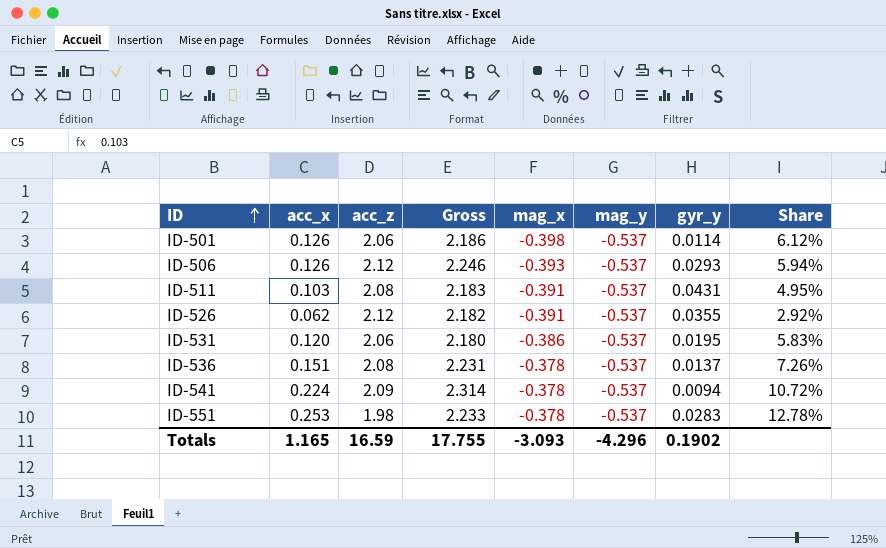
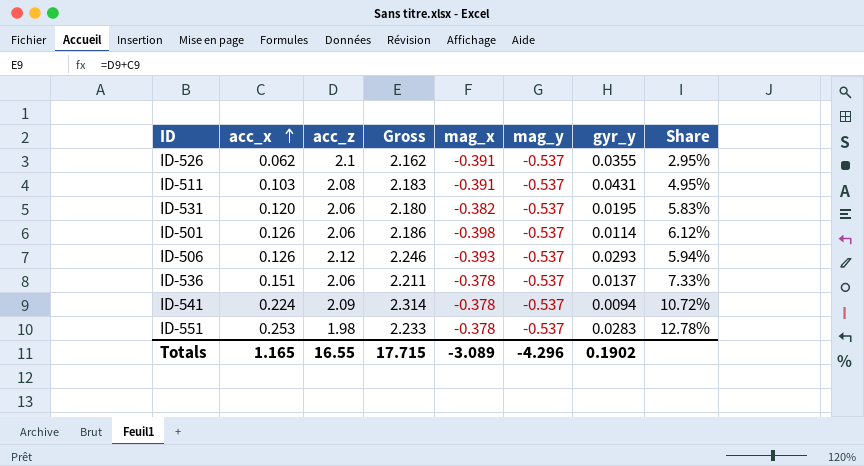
row order: ID ascending -> acc_x ascending
ID-526 | acc_z: 2.12 -> 2.1
ID-526 | Gross: 2.182 -> 2.162
ID-526 | Share: 2.92% -> 2.95%
ID-531 | mag_x: -0.386 -> -0.382
ID-536 | acc_z: 2.08 -> 2.06
ID-536 | Gross: 2.231 -> 2.211
ID-536 | Share: 7.26% -> 7.33%
Totals | acc_z: 16.59 -> 16.55
Totals | Gross: 17.755 -> 17.715
Totals | mag_x: -3.093 -> -3.089

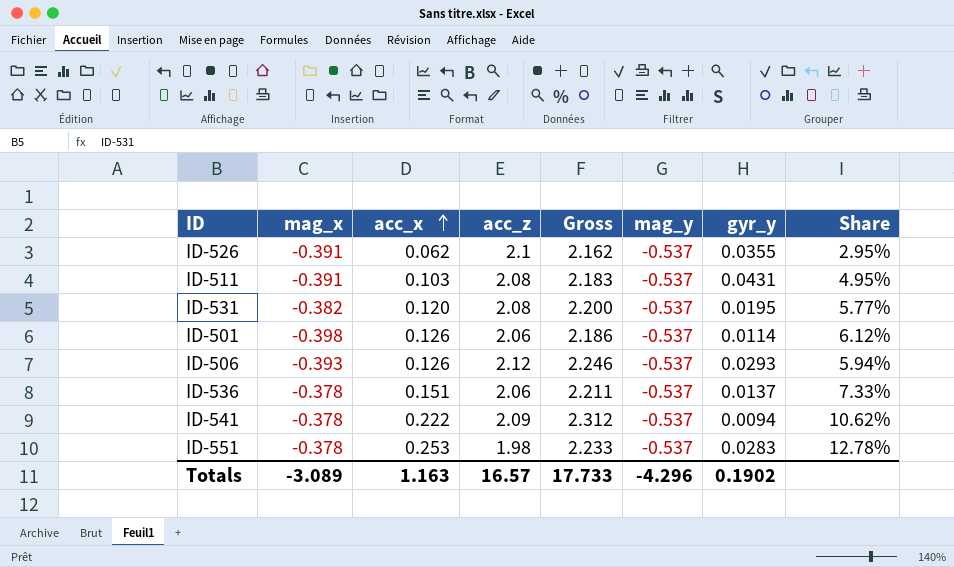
column mag_x | position: 5 -> 2
ID-531 | acc_z: 2.06 -> 2.08
ID-531 | Gross: 2.180 -> 2.200
ID-531 | Share: 5.83% -> 5.77%
ID-541 | acc_x: 0.224 -> 0.222
ID-541 | Gross: 2.314 -> 2.312
ID-541 | Share: 10.72% -> 10.62%
Totals | acc_x: 1.165 -> 1.163
Totals | acc_z: 16.55 -> 16.57
Totals | Gross: 17.715 -> 17.733

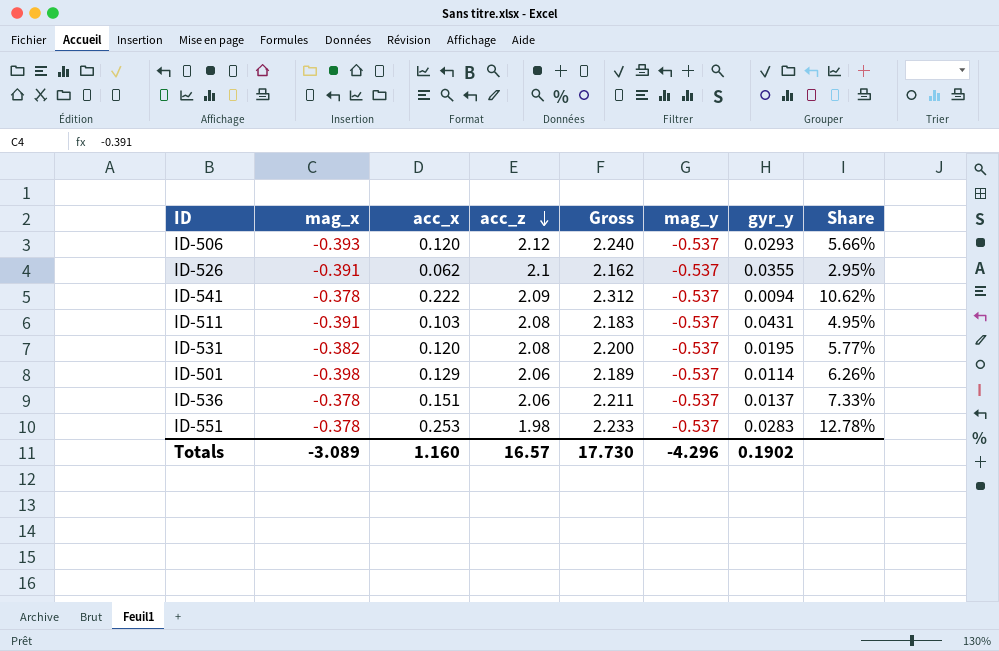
row order: acc_x ascending -> acc_z descending
ID-506 | acc_x: 0.126 -> 0.120
ID-506 | Gross: 2.246 -> 2.240
ID-506 | Share: 5.94% -> 5.66%
ID-501 | acc_x: 0.126 -> 0.129
ID-501 | Gross: 2.186 -> 2.189
ID-501 | Share: 6.12% -> 6.26%
Totals | acc_x: 1.163 -> 1.160
Totals | Gross: 17.733 -> 17.730

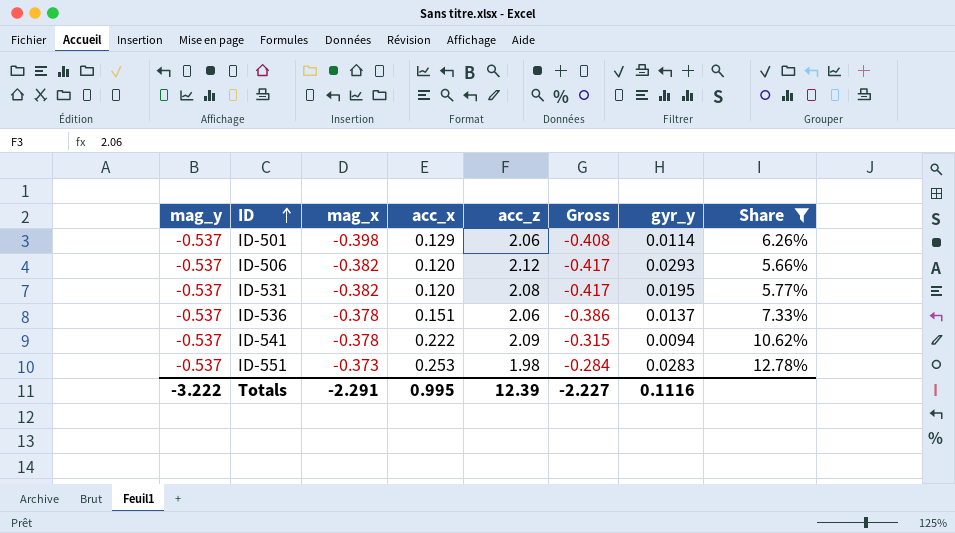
filter: none -> Share >= 5.66%
row order: acc_z descending -> ID ascending
column mag_y | position: 6 -> 1
column Gross | formula: [acc_x] + [acc_z] -> [mag_y] + [acc_x]
ID-506 | mag_x: -0.393 -> -0.382
ID-551 | mag_x: -0.378 -> -0.373
Totals | mag_y: -4.296 -> -3.222
Totals | mag_x: -3.089 -> -2.291
Totals | acc_x: 1.160 -> 0.995
Totals | acc_z: 16.57 -> 12.39
Totals | Gross: 17.730 -> -2.227
Totals | gyr_y: 0.1902 -> 0.1116

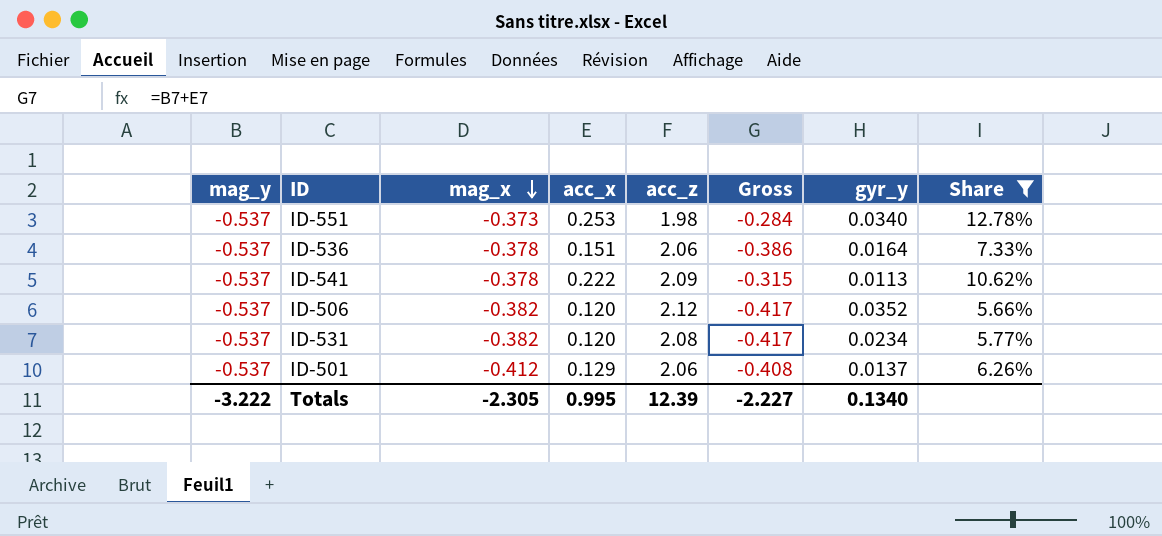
row order: ID ascending -> mag_x descending
ID-551 | gyr_y: 0.0283 -> 0.0340
ID-536 | gyr_y: 0.0137 -> 0.0164
ID-541 | gyr_y: 0.0094 -> 0.0113
ID-506 | gyr_y: 0.0293 -> 0.0352
ID-531 | gyr_y: 0.0195 -> 0.0234
ID-501 | mag_x: -0.398 -> -0.412
ID-501 | gyr_y: 0.0114 -> 0.0137
Totals | mag_x: -2.291 -> -2.305
Totals | gyr_y: 0.1116 -> 0.1340

